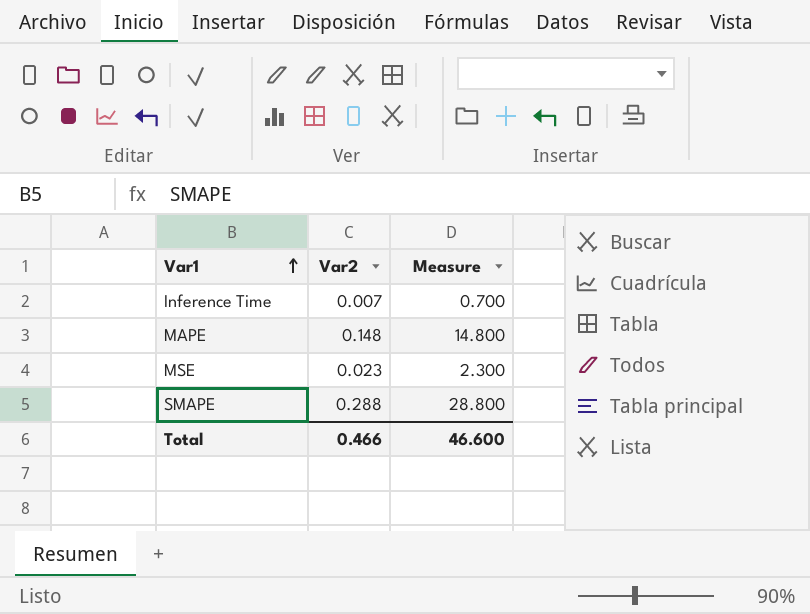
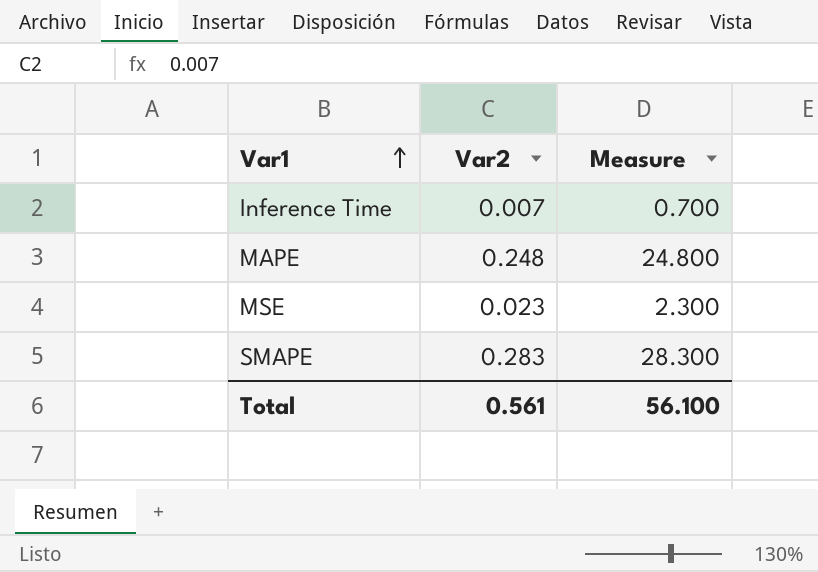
MAPE | Var2: 0.148 -> 0.248
MAPE | Measure: 14.800 -> 24.800
SMAPE | Var2: 0.288 -> 0.283
SMAPE | Measure: 28.800 -> 28.300
Total | Var2: 0.466 -> 0.561
Total | Measure: 46.600 -> 56.100

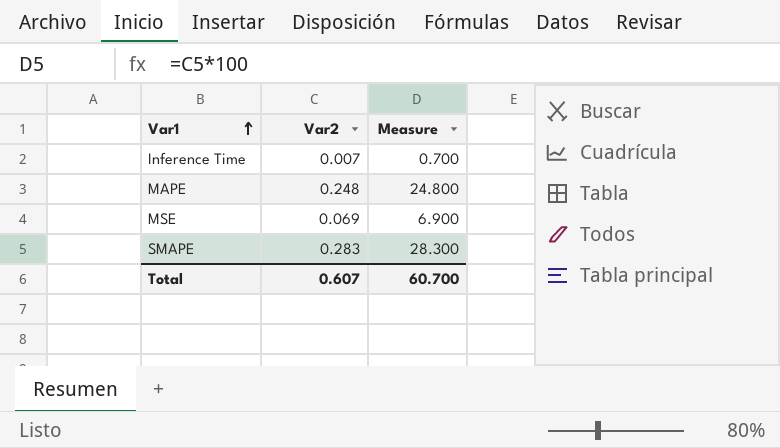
MSE | Var2: 0.023 -> 0.069
MSE | Measure: 2.300 -> 6.900
Total | Var2: 0.561 -> 0.607
Total | Measure: 56.100 -> 60.700

